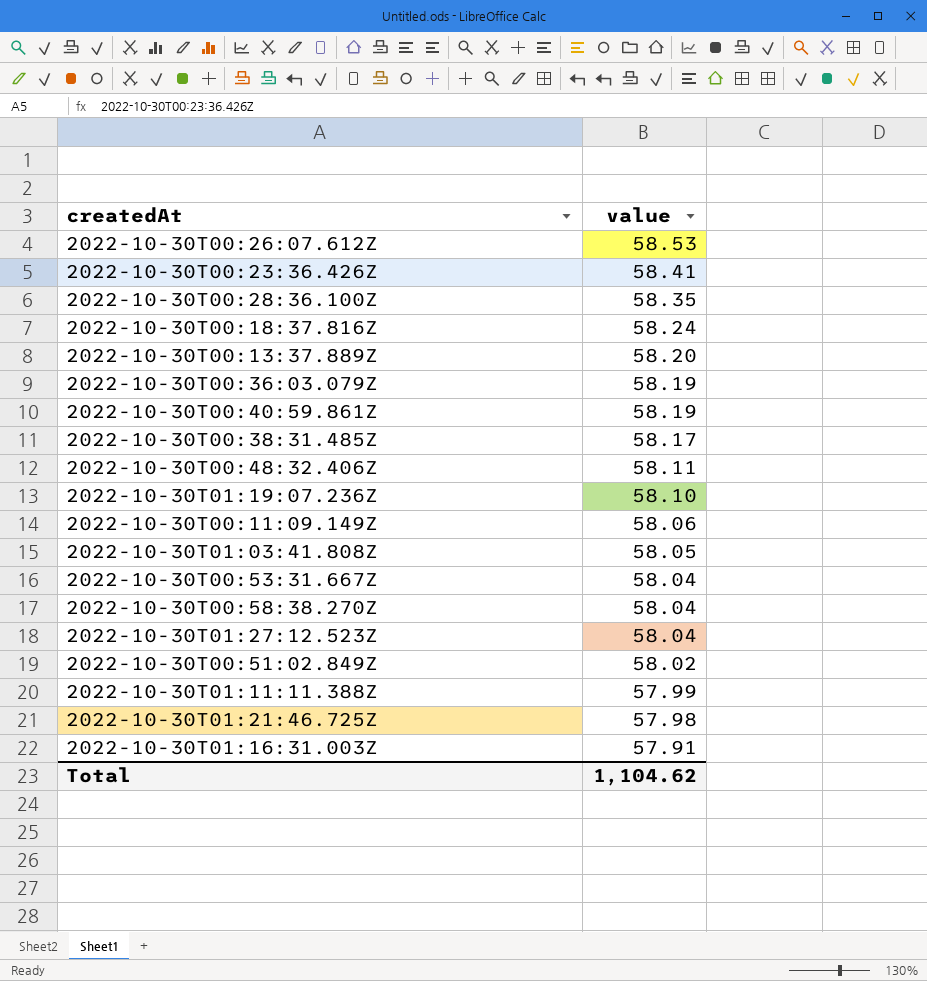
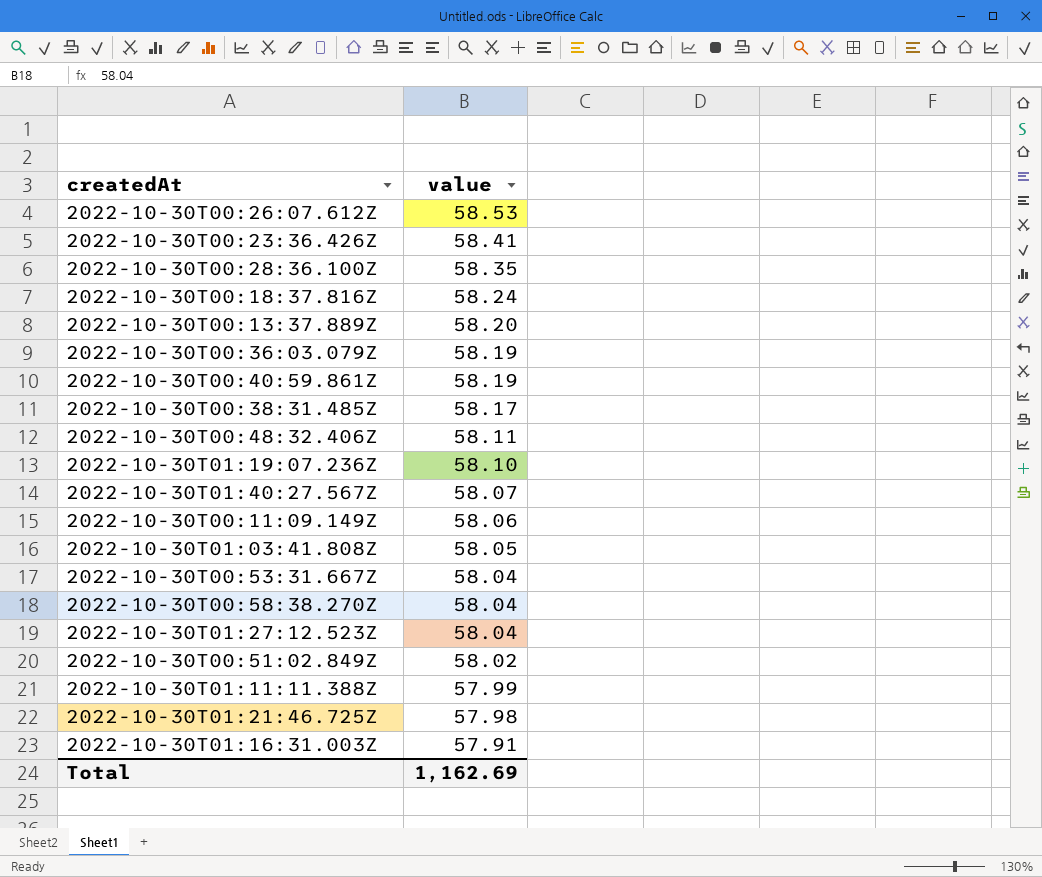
row 2022-10-30T01:40:27.567Z: none -> 58.07
Total | value: 1,104.62 -> 1,162.69

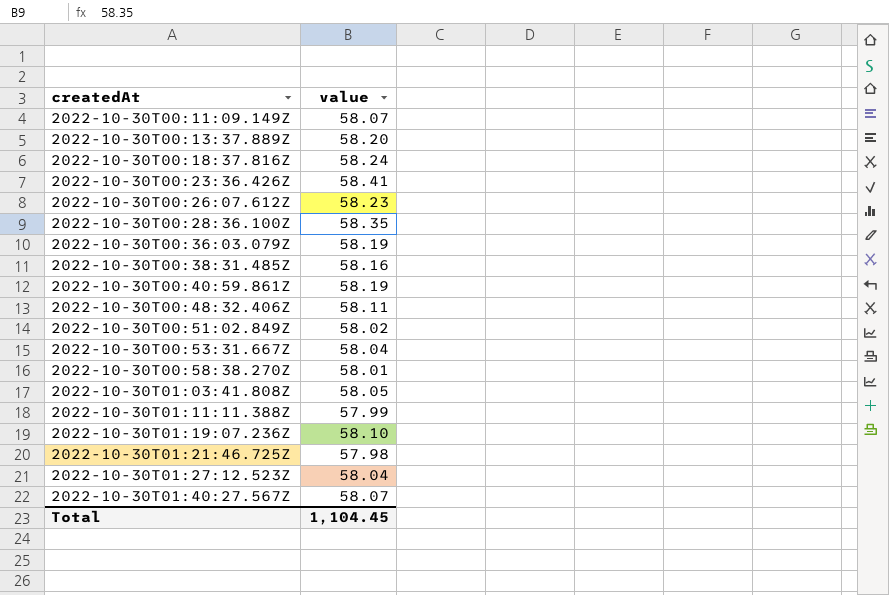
row order: value descending -> createdAt ascending
row 2022-10-30T01:16:31.003Z: 57.91 -> none
2022-10-30T00:11:09.149Z | value: 58.06 -> 58.07
2022-10-30T00:26:07.612Z | value: 58.53 -> 58.23
2022-10-30T00:38:31.485Z | value: 58.17 -> 58.16
2022-10-30T00:58:38.270Z | value: 58.04 -> 58.01
Total | value: 1,162.69 -> 1,104.45

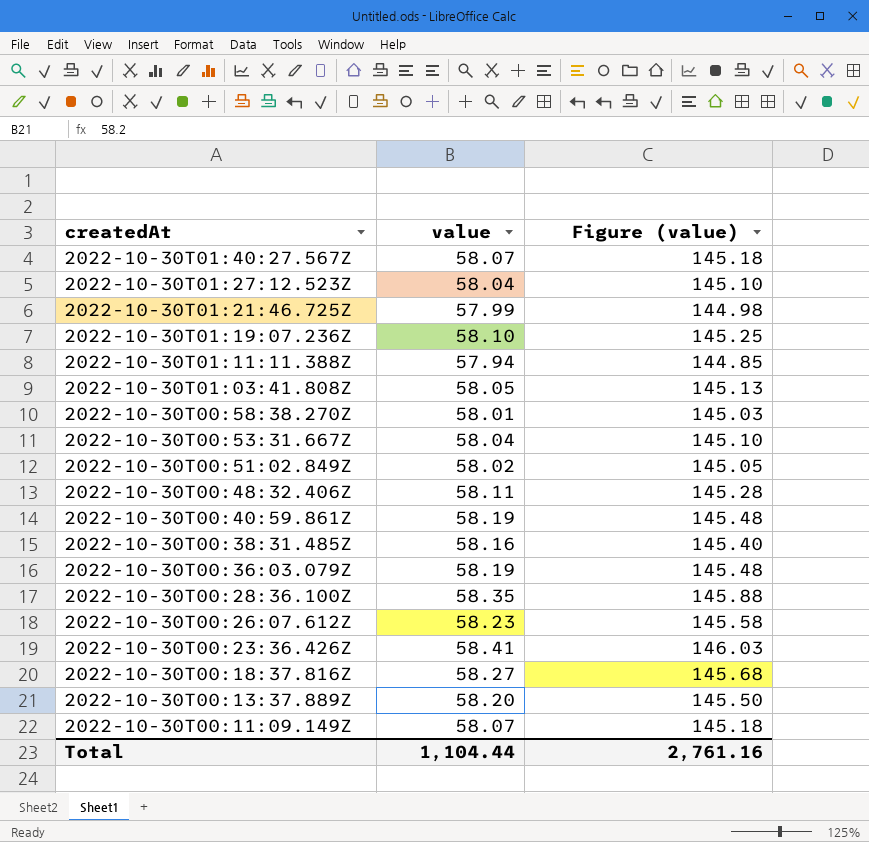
row order: createdAt ascending -> createdAt descending
column Figure (value) | formula: none -> [value] * 2.5
2022-10-30T01:21:46.725Z | value: 57.98 -> 57.99
2022-10-30T01:11:11.388Z | value: 57.99 -> 57.94
2022-10-30T00:18:37.816Z | value: 58.24 -> 58.27
Total | value: 1,104.45 -> 1,104.44

